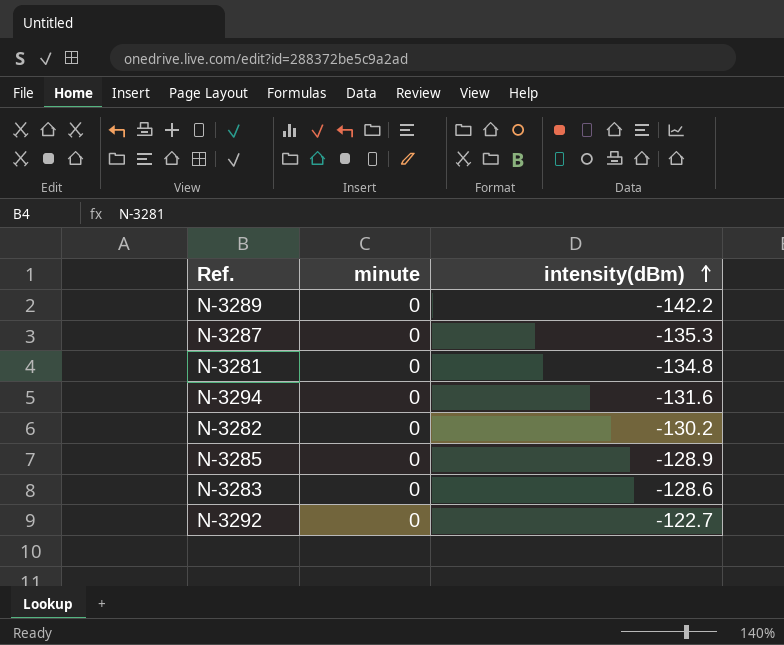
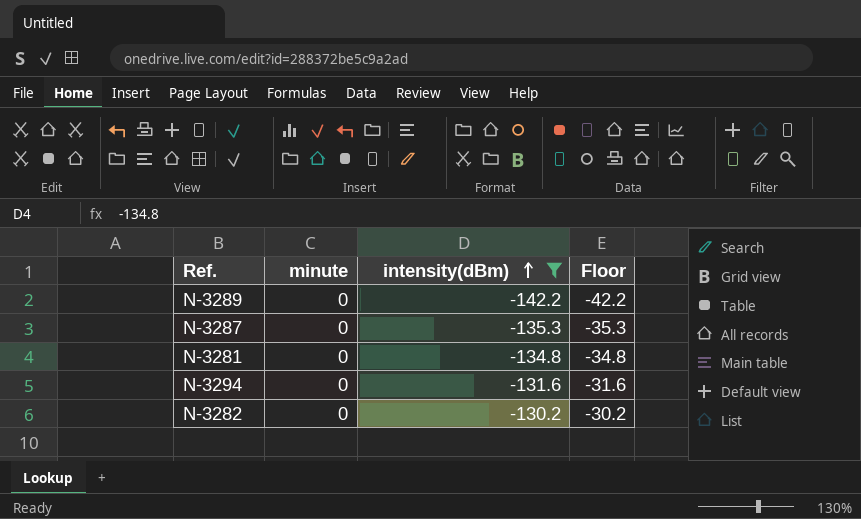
filter: none -> intensity(dBm) <= -130.2
column Floor | formula: none -> [intensity(dBm)] + 100

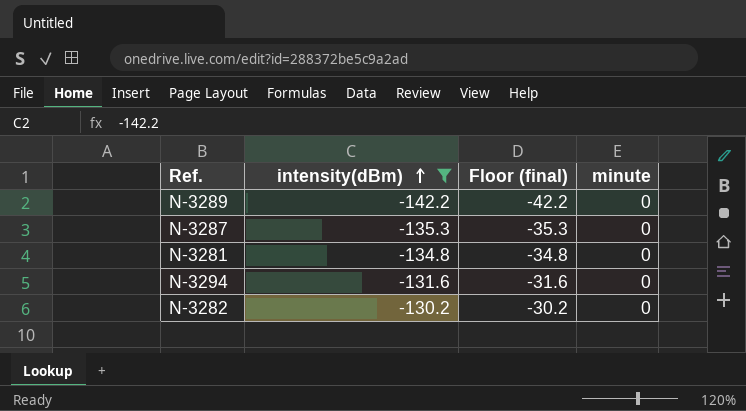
column name: Floor -> Floor (final)
column minute | position: 2 -> 4

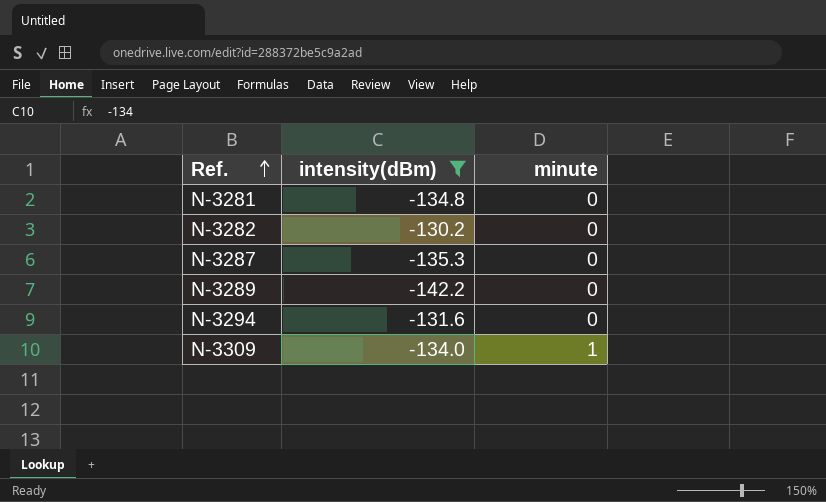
row order: intensity(dBm) ascending -> Ref. ascending
column Floor (final) | formula: [intensity(dBm)] + 100 -> none
row N-3309: none -> -134.0 | 1

